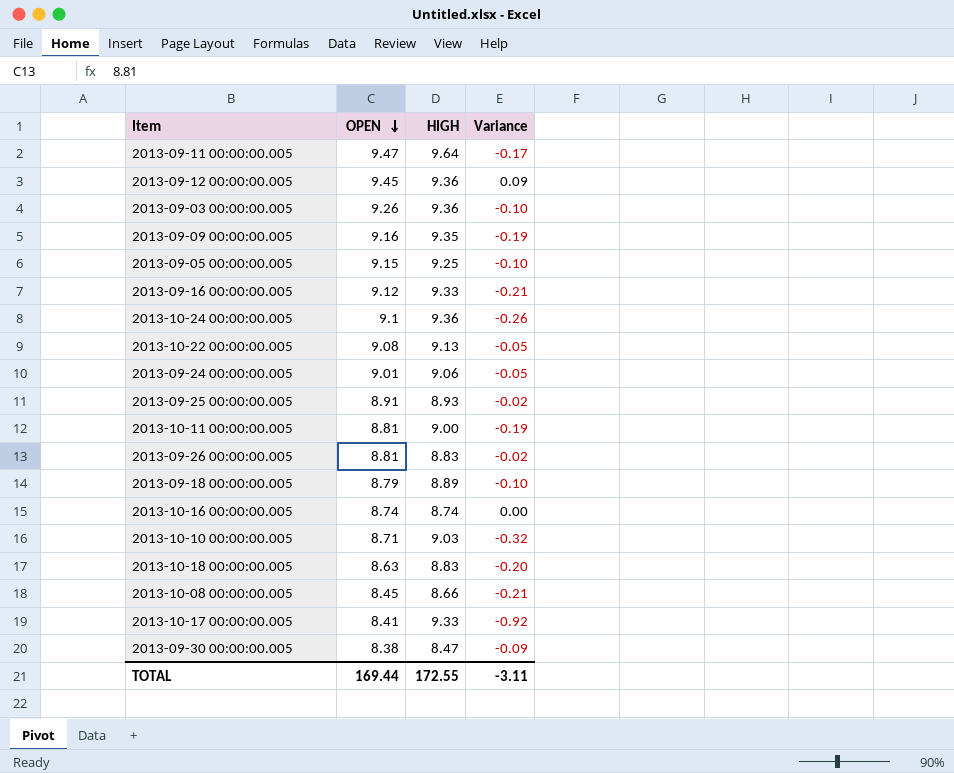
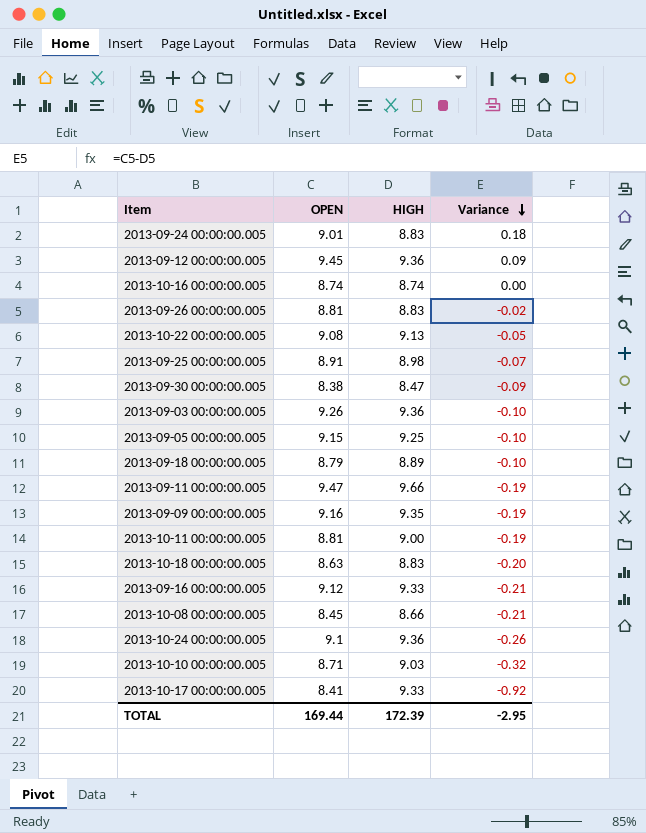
row order: OPEN descending -> Variance descending
2013-09-24 00:00:00.005 | HIGH: 9.06 -> 8.83
2013-09-24 00:00:00.005 | Variance: -0.05 -> 0.18
2013-09-25 00:00:00.005 | HIGH: 8.93 -> 8.98
2013-09-25 00:00:00.005 | Variance: -0.02 -> -0.07
2013-09-11 00:00:00.005 | HIGH: 9.64 -> 9.66
2013-09-11 00:00:00.005 | Variance: -0.17 -> -0.19
TOTAL | HIGH: 172.55 -> 172.39
TOTAL | Variance: -3.11 -> -2.95

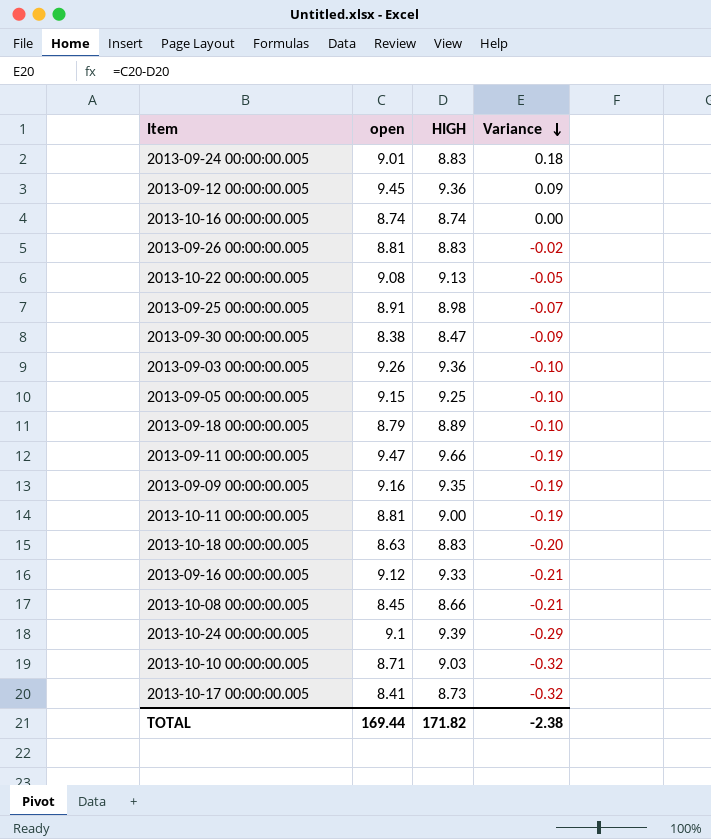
column name: OPEN -> open
2013-10-24 00:00:00.005 | HIGH: 9.36 -> 9.39
2013-10-24 00:00:00.005 | Variance: -0.26 -> -0.29
2013-10-17 00:00:00.005 | HIGH: 9.33 -> 8.73
2013-10-17 00:00:00.005 | Variance: -0.92 -> -0.32
TOTAL | HIGH: 172.39 -> 171.82
TOTAL | Variance: -2.95 -> -2.38

